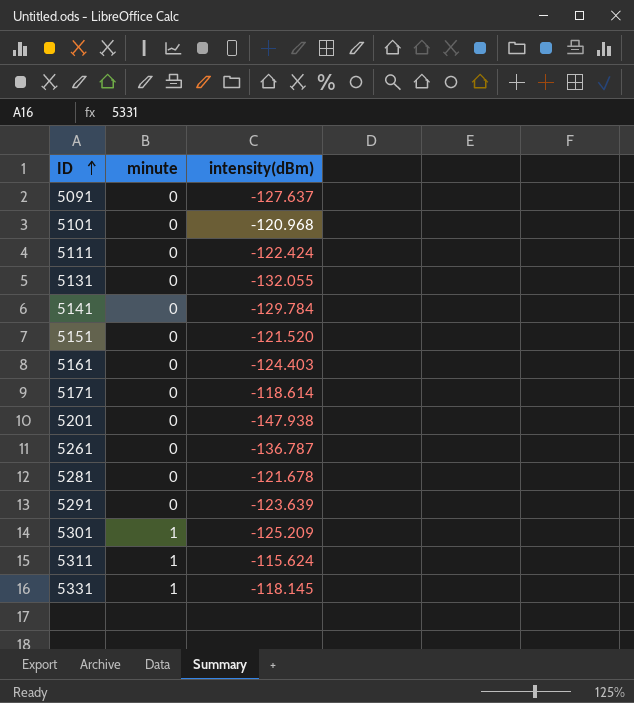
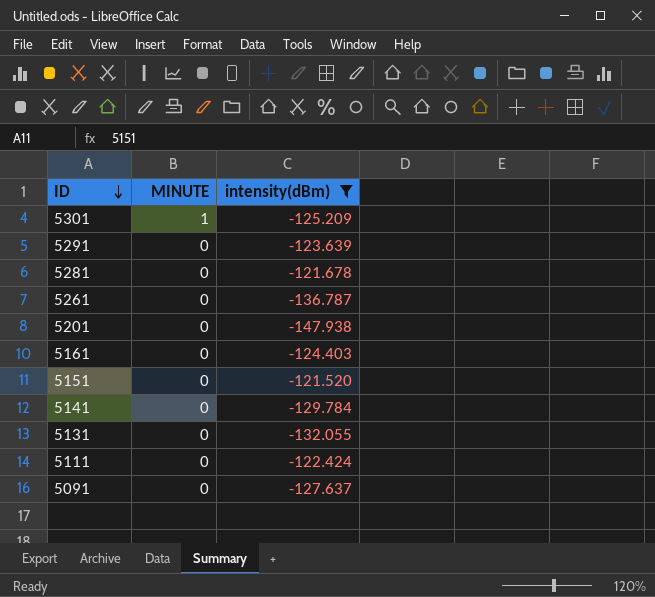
filter: none -> intensity(dBm) <= -121.520
row order: ID ascending -> ID descending
column name: minute -> MINUTE

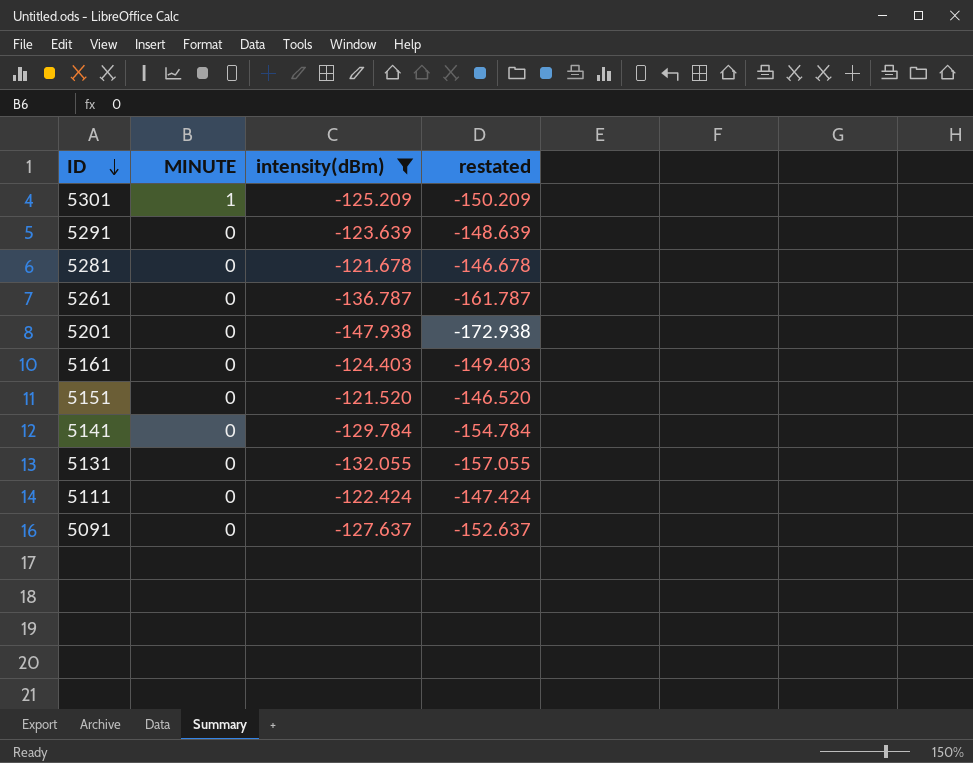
column restated | formula: none -> [intensity(dBm)] - 25

